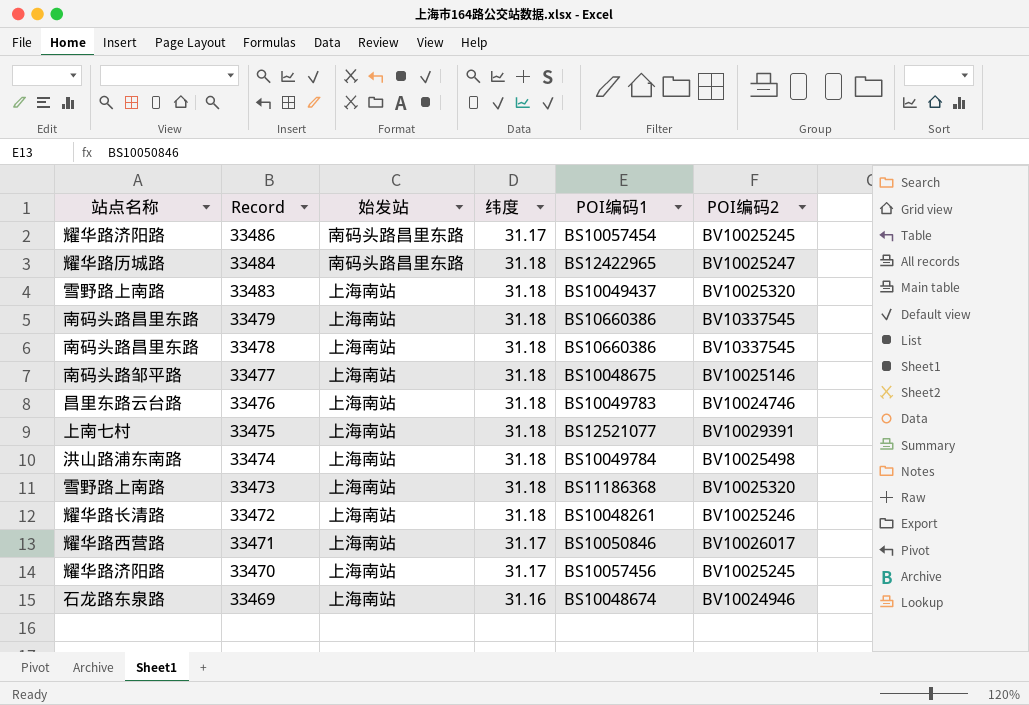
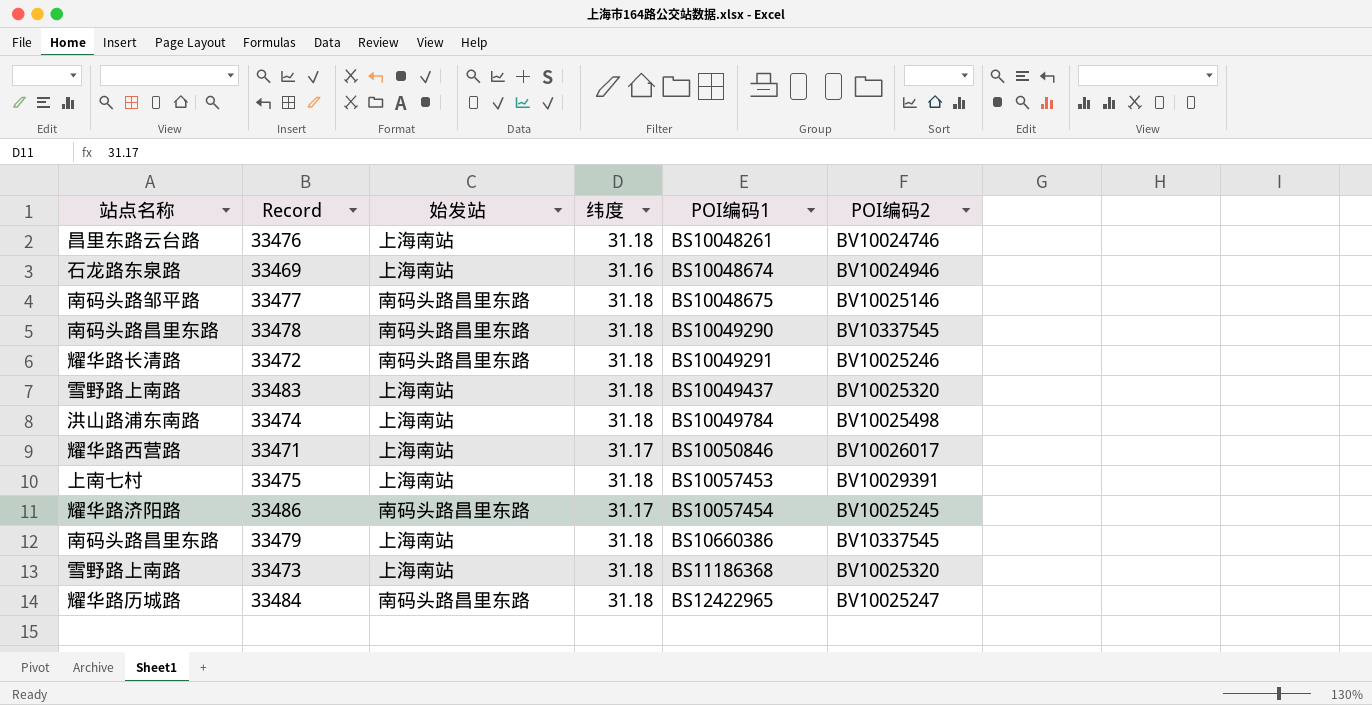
row order: Record descending -> POI编码1 ascending
row 33470: 耀华路济阳路 | 上海南站 | 31.17 | BS10057456 | BV10025245 -> none
33476 | POI编码1: BS10049783 -> BS10048261
33477 | 始发站: 上海南站 -> 南码头路昌里东路
33478 | 始发站: 上海南站 -> 南码头路昌里东路
33478 | POI编码1: BS10660386 -> BS10049290
33472 | 始发站: 上海南站 -> 南码头路昌里东路
33472 | POI编码1: BS10048261 -> BS10049291
33475 | POI编码1: BS12521077 -> BS10057453

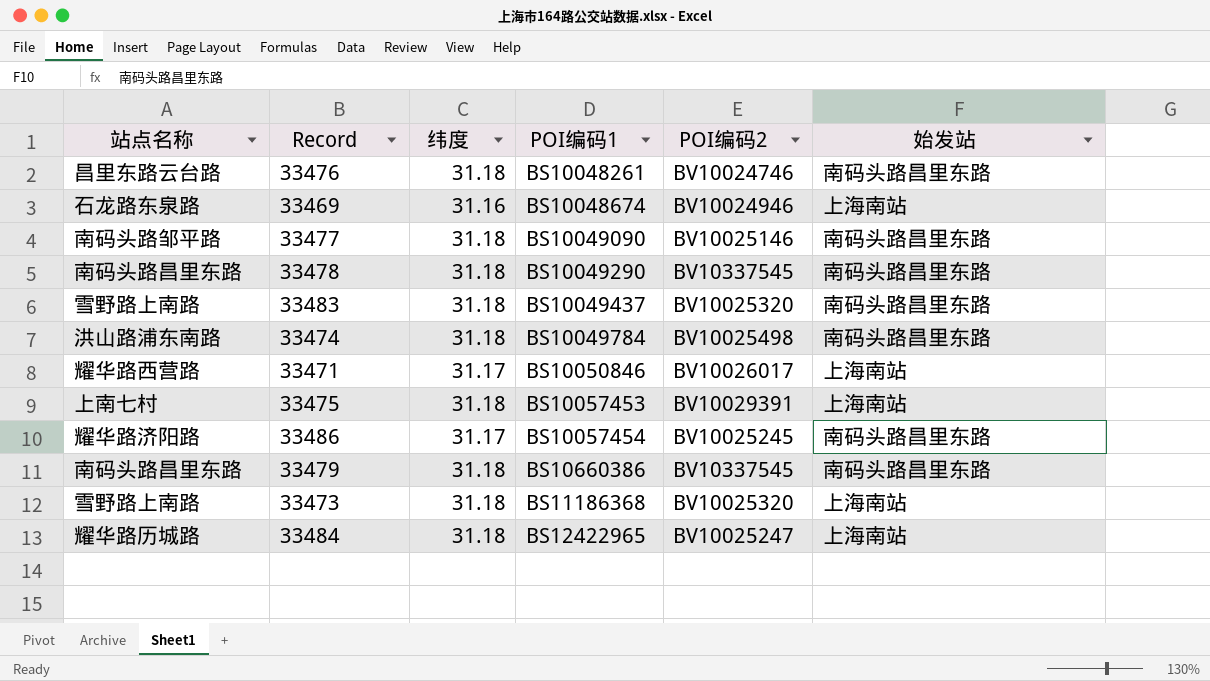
column 始发站 | position: 3 -> 6
row 33472: 耀华路长清路 | 南码头路昌里东路 | 31.18 | BS10049291 | BV10025246 -> none
33476 | 始发站: 上海南站 -> 南码头路昌里东路
33477 | POI编码1: BS10048675 -> BS10049090
33483 | 始发站: 上海南站 -> 南码头路昌里东路
33474 | 始发站: 上海南站 -> 南码头路昌里东路
33479 | 始发站: 上海南站 -> 南码头路昌里东路
33484 | 始发站: 南码头路昌里东路 -> 上海南站

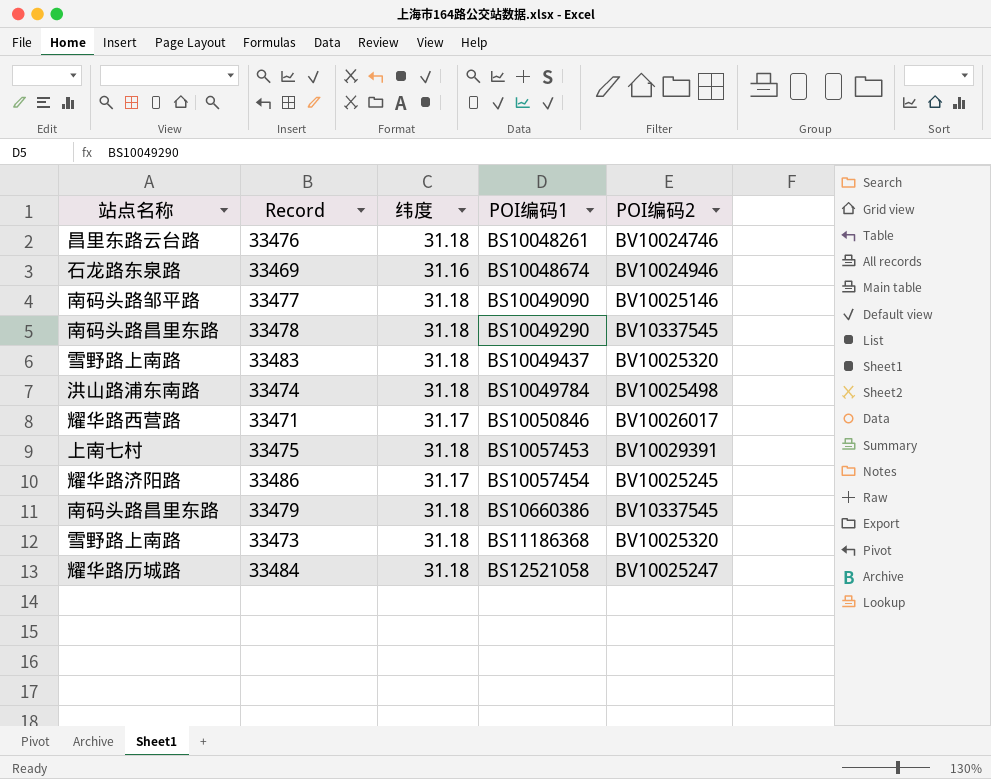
column 始发站 | position: 6 -> none
33484 | POI编码1: BS12422965 -> BS12521058

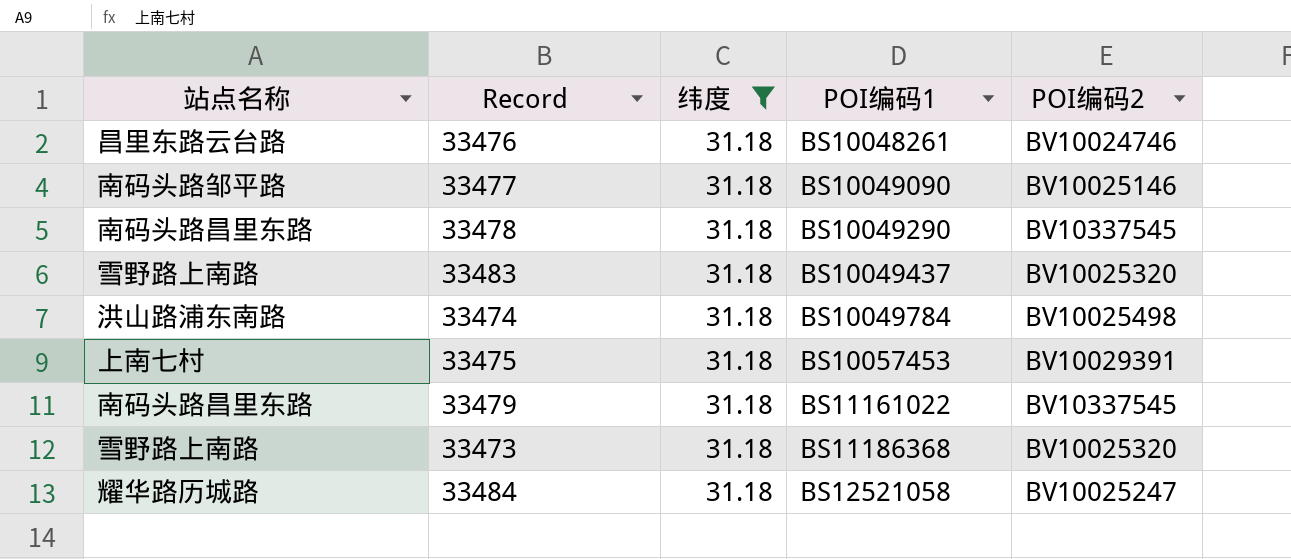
filter: none -> 纬度 = 31.18
33479 | POI编码1: BS10660386 -> BS11161022

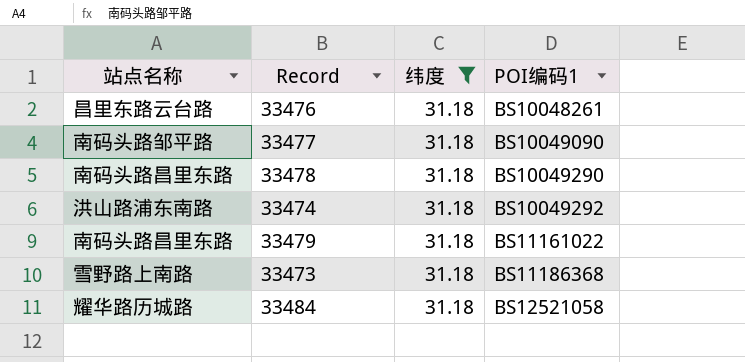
column POI编码2 | position: 5 -> none
row 33483: 雪野路上南路 | 31.18 | BS10049437 | BV10025320 -> none
row 33475: 上南七村 | 31.18 | BS10057453 | BV10029391 -> none
33474 | POI编码1: BS10049784 -> BS10049292

